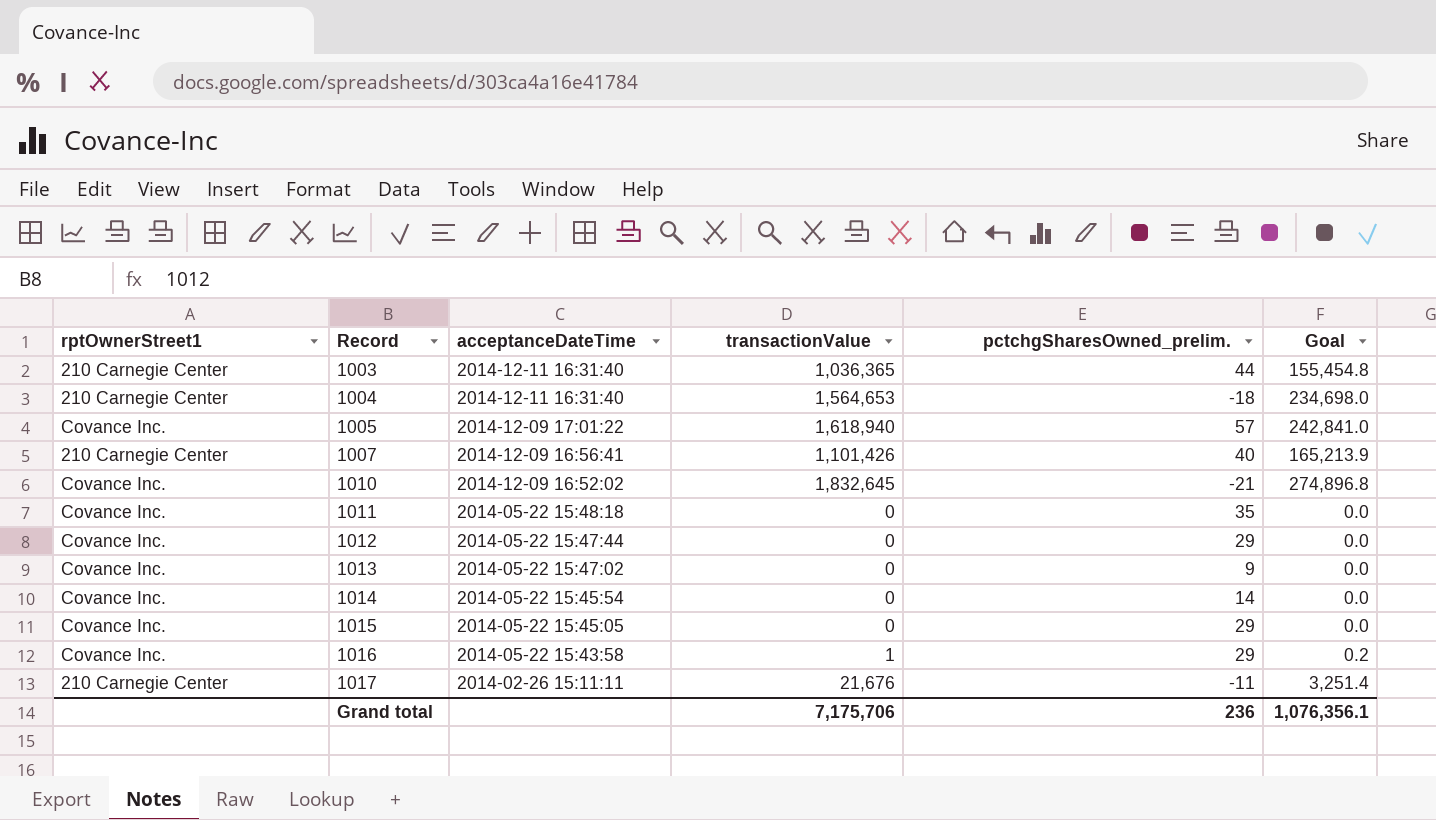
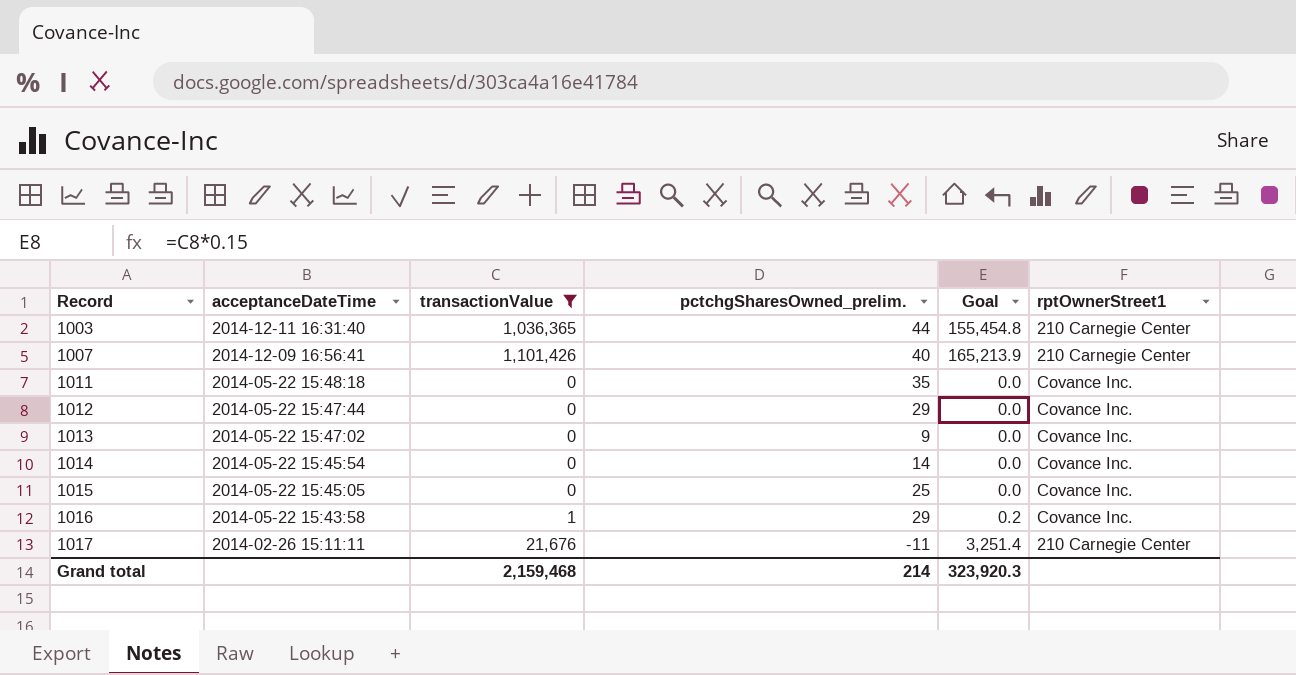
filter: none -> transactionValue <= 1,101,426
column rptOwnerStreet1 | position: 1 -> 6
1015 | pctchgSharesOwned_prelim.: 29 -> 25
Grand total | transactionValue: 7,175,706 -> 2,159,468
Grand total | pctchgSharesOwned_prelim.: 236 -> 214
Grand total | Goal: 1,076,356.1 -> 323,920.3

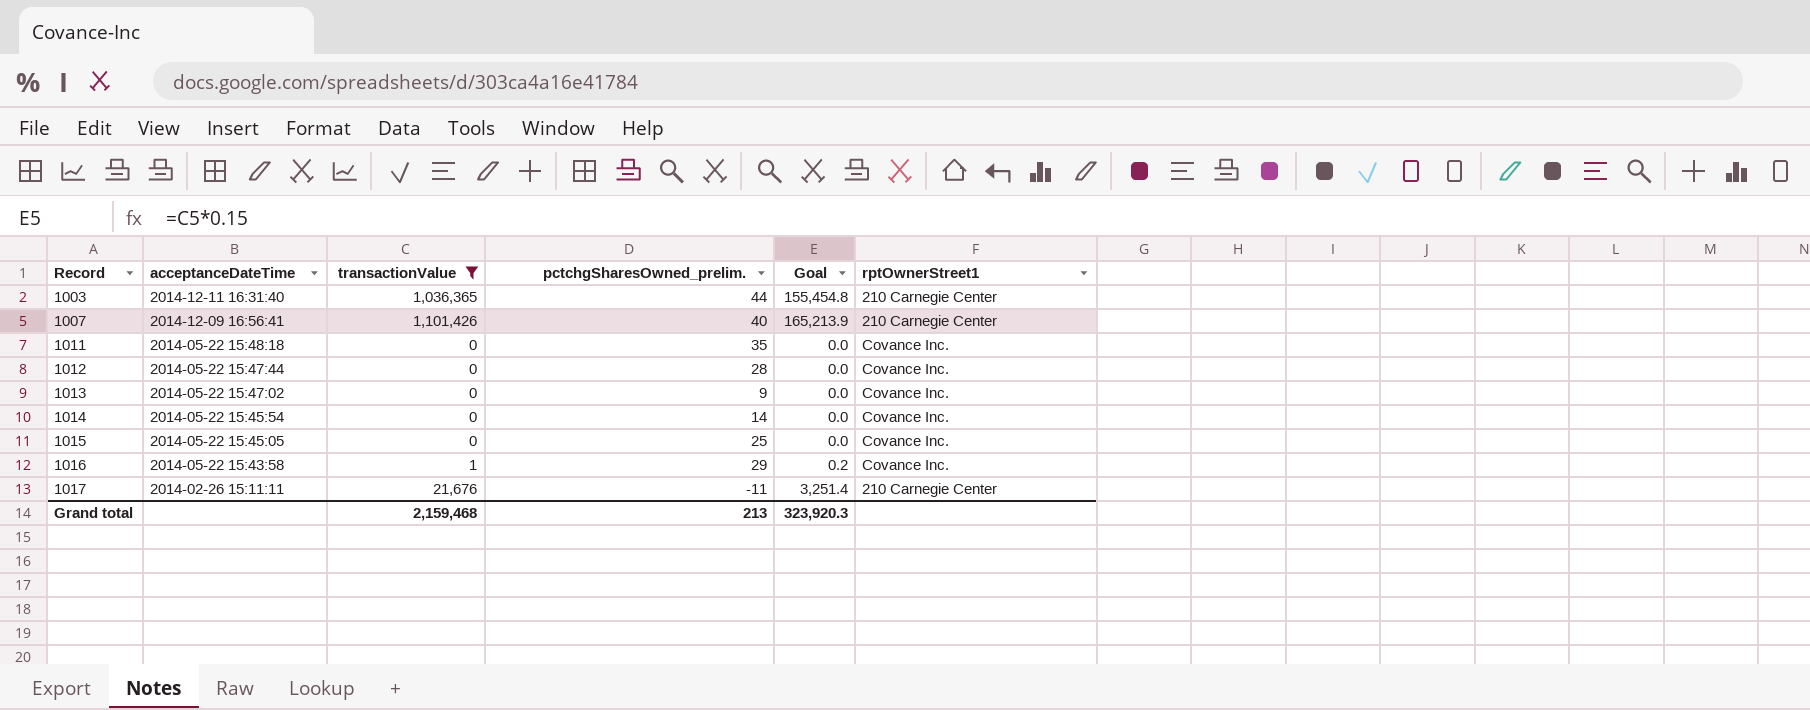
1012 | pctchgSharesOwned_prelim.: 29 -> 28
Grand total | pctchgSharesOwned_prelim.: 214 -> 213

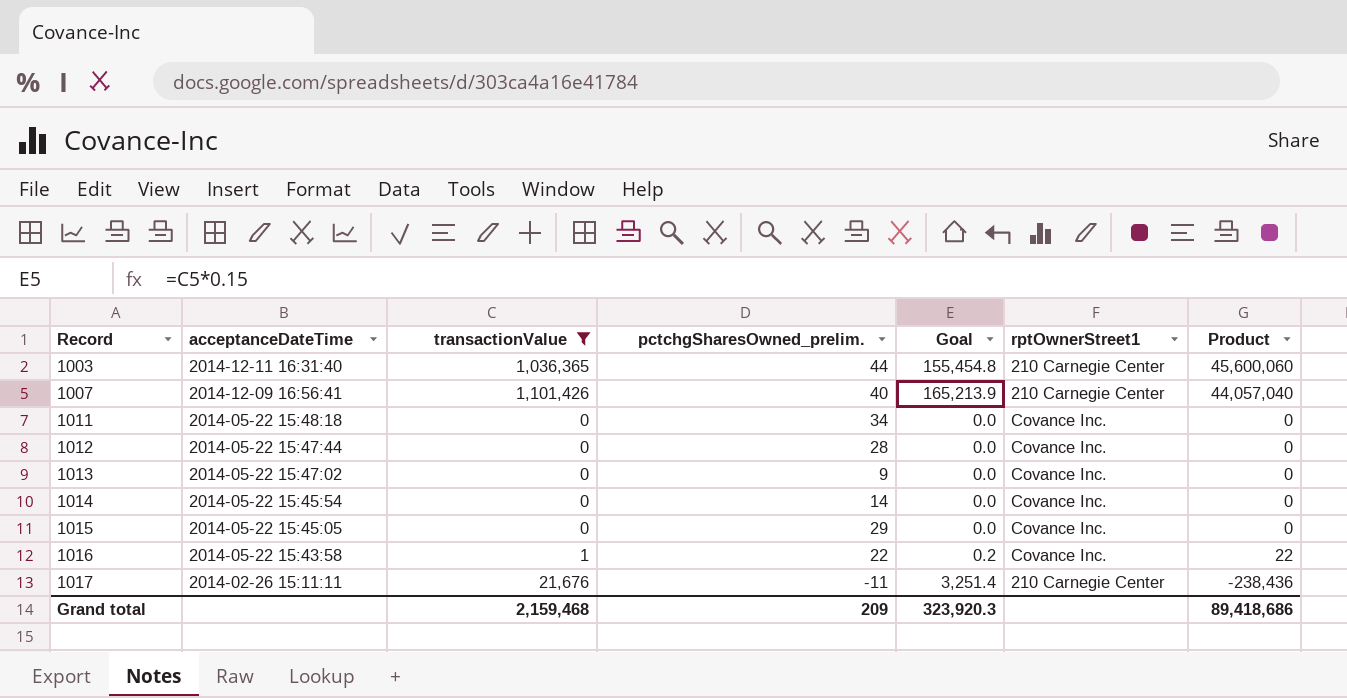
column Product | formula: none -> [transactionValue] * [pctchgSharesOwned_prelim.]
1011 | pctchgSharesOwned_prelim.: 35 -> 34
1015 | pctchgSharesOwned_prelim.: 25 -> 29
1016 | pctchgSharesOwned_prelim.: 29 -> 22
Grand total | pctchgSharesOwned_prelim.: 213 -> 209

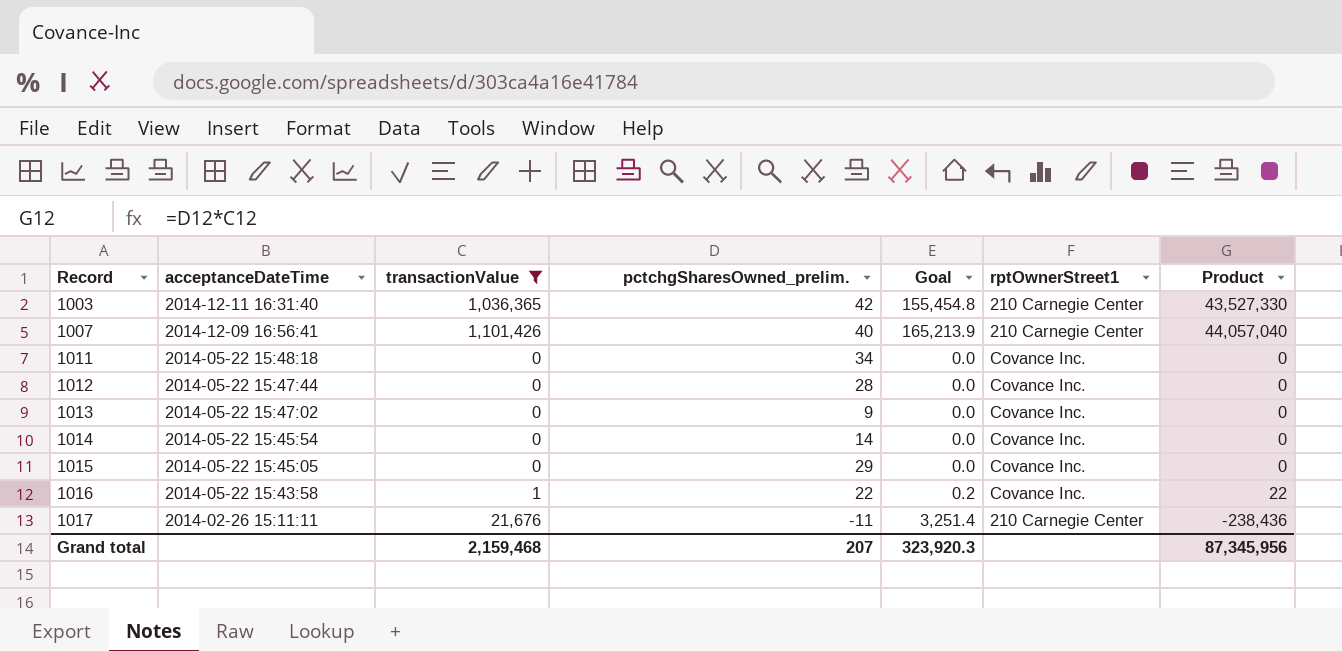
1003 | pctchgSharesOwned_prelim.: 44 -> 42
1003 | Product: 45,600,060 -> 43,527,330
Grand total | pctchgSharesOwned_prelim.: 209 -> 207
Grand total | Product: 89,418,686 -> 87,345,956

